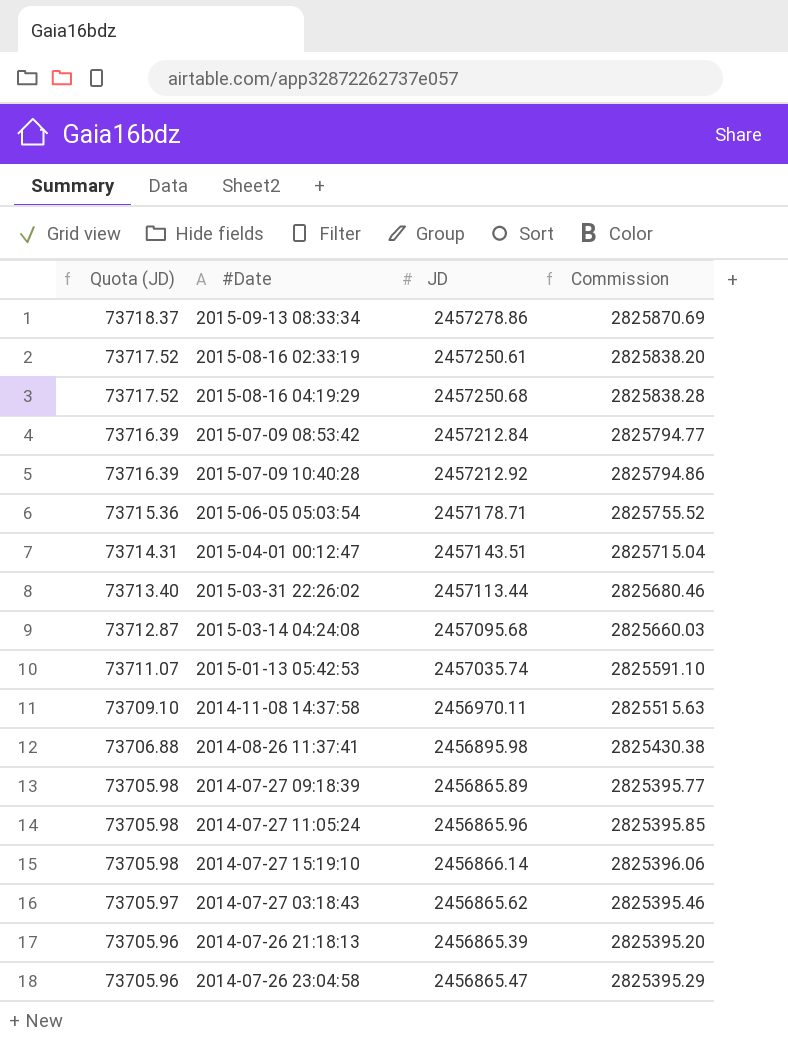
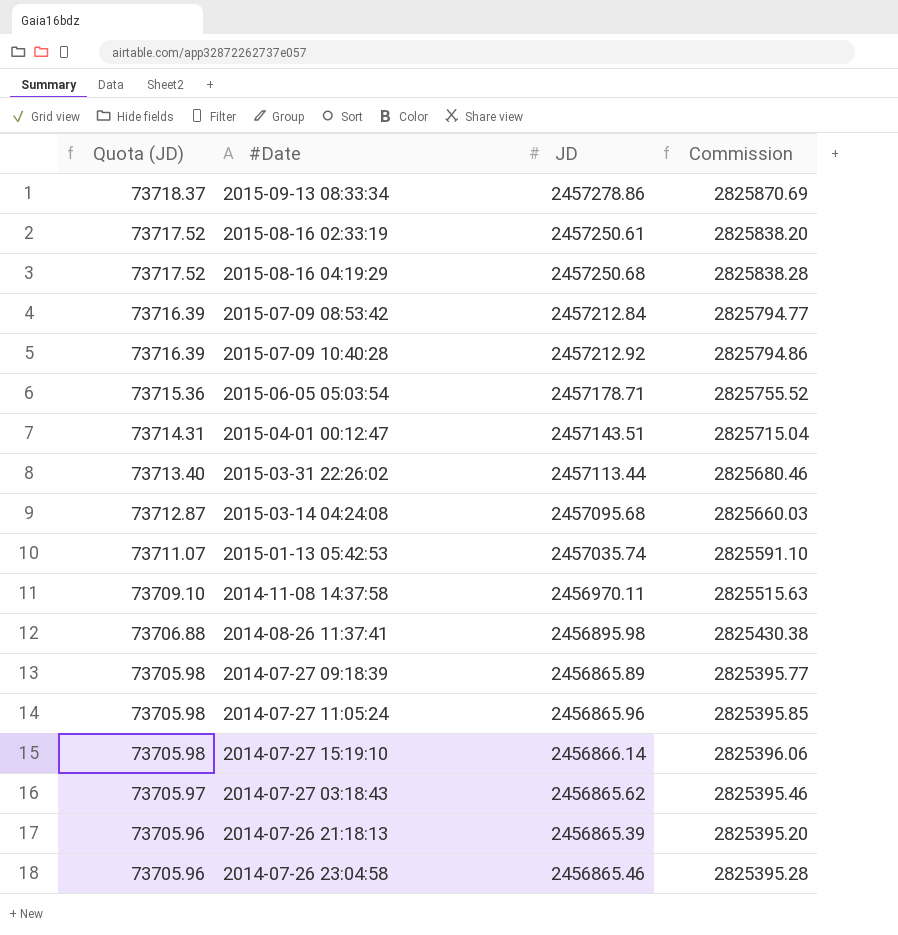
2014-07-26 23:04:58 | JD: 2456865.47 -> 2456865.46
2014-07-26 23:04:58 | Commission: 2825395.29 -> 2825395.28

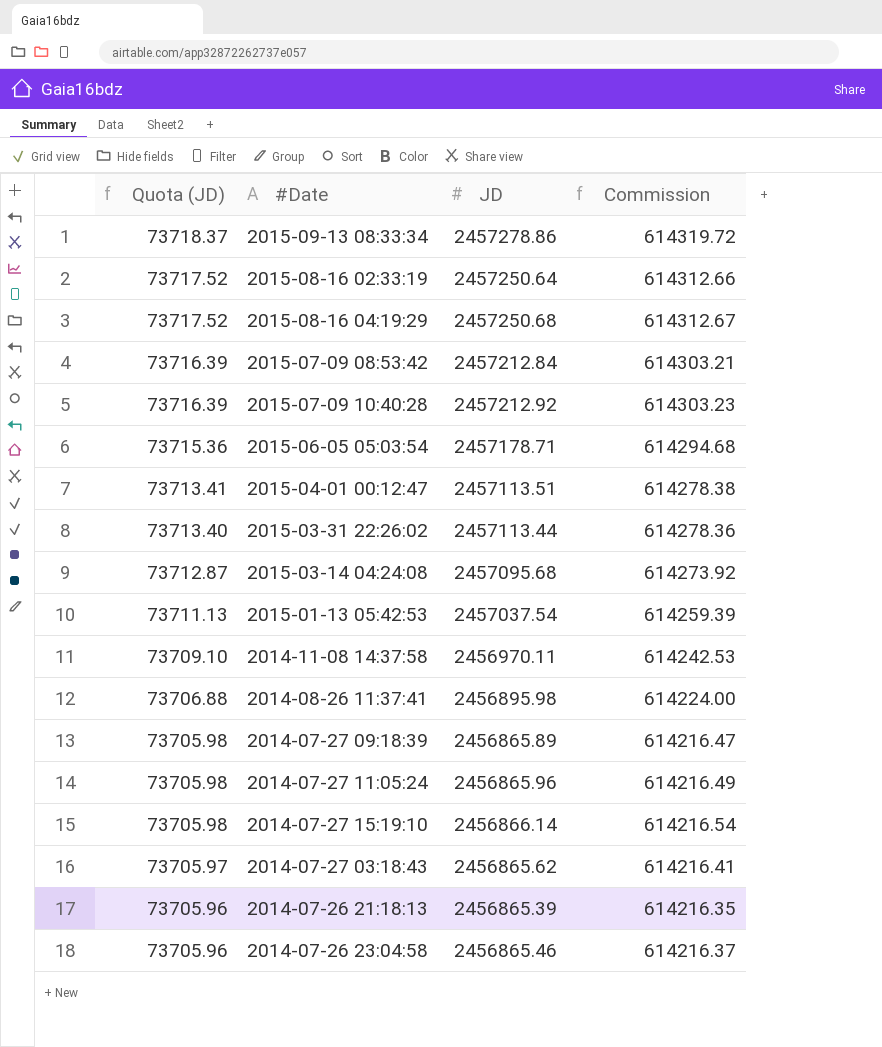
column Commission | formula: [JD] * 1.15 -> [JD] * 0.25
2015-08-16 02:33:19 | JD: 2457250.61 -> 2457250.64
2015-04-01 00:12:47 | Quota (JD): 73714.31 -> 73713.41
2015-04-01 00:12:47 | JD: 2457143.51 -> 2457113.51
2015-01-13 05:42:53 | Quota (JD): 73711.07 -> 73711.13
2015-01-13 05:42:53 | JD: 2457035.74 -> 2457037.54

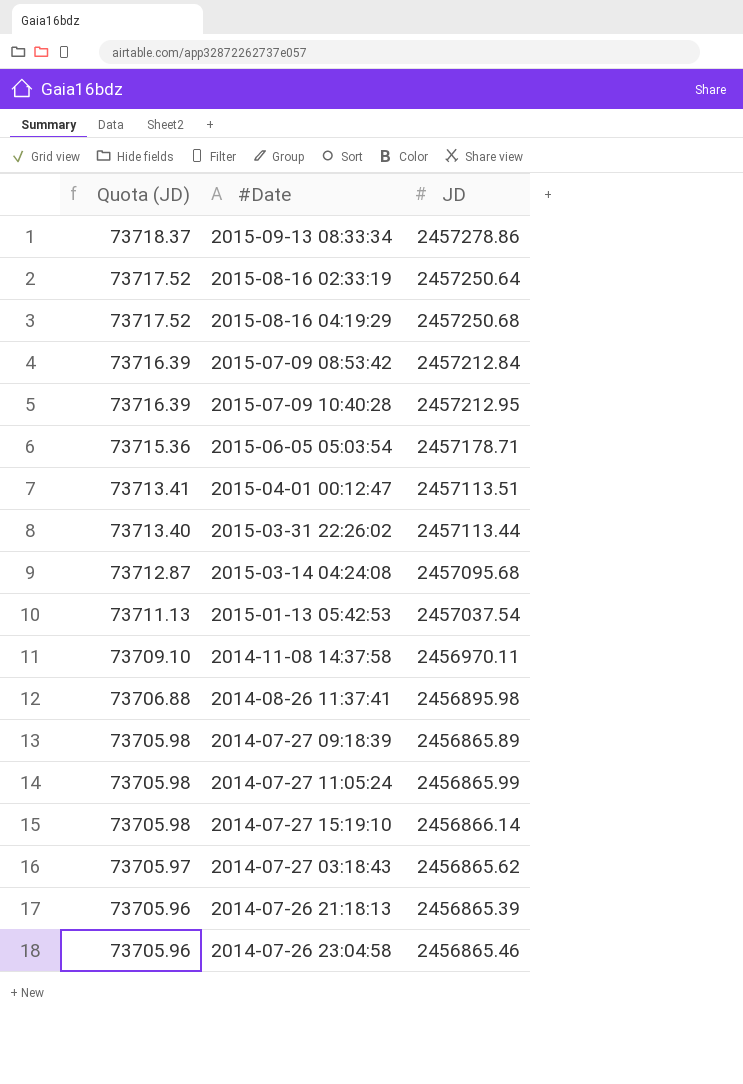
column Commission | formula: [JD] * 0.25 -> none
2015-07-09 10:40:28 | JD: 2457212.92 -> 2457212.95
2014-07-27 11:05:24 | JD: 2456865.96 -> 2456865.99

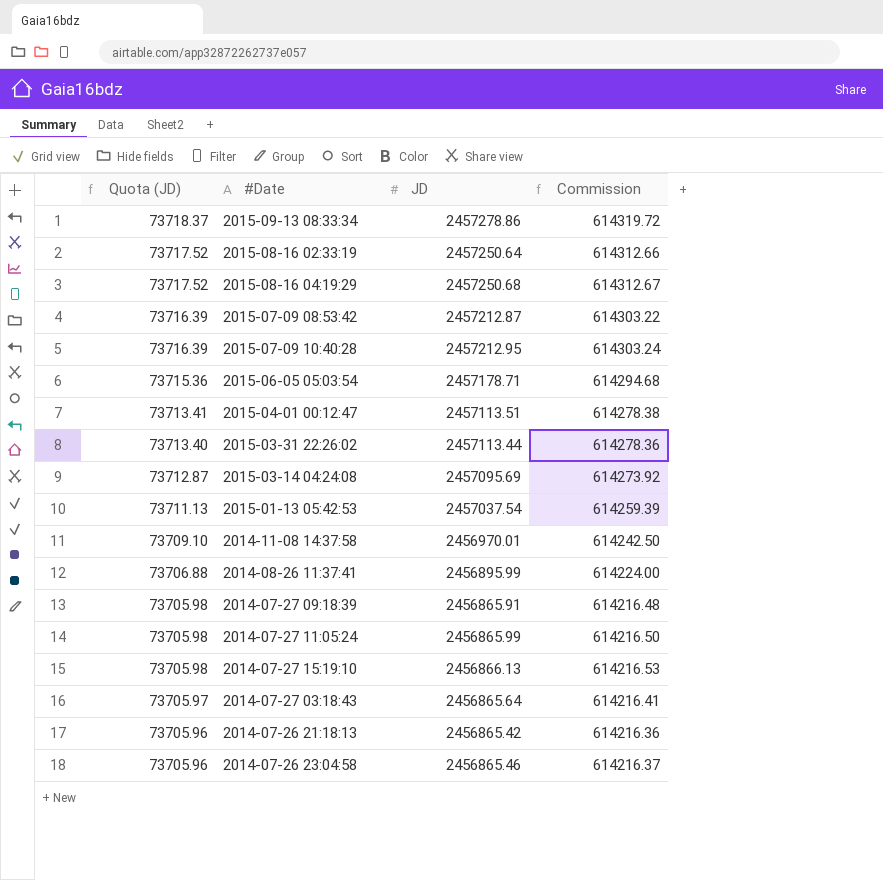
column Commission | formula: none -> [JD] * 0.25
2015-07-09 08:53:42 | JD: 2457212.84 -> 2457212.87
2015-03-14 04:24:08 | JD: 2457095.68 -> 2457095.69
2014-11-08 14:37:58 | JD: 2456970.11 -> 2456970.01
2014-08-26 11:37:41 | JD: 2456895.98 -> 2456895.99
2014-07-27 09:18:39 | JD: 2456865.89 -> 2456865.91
2014-07-27 15:19:10 | JD: 2456866.14 -> 2456866.13
2014-07-27 03:18:43 | JD: 2456865.62 -> 2456865.64
2014-07-26 21:18:13 | JD: 2456865.39 -> 2456865.42

